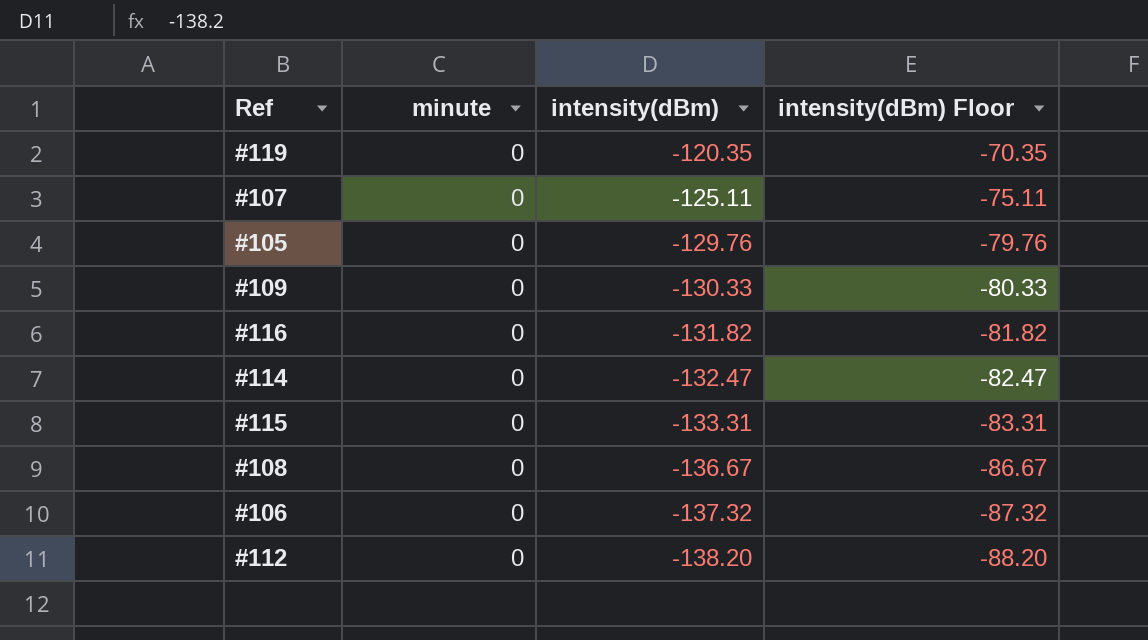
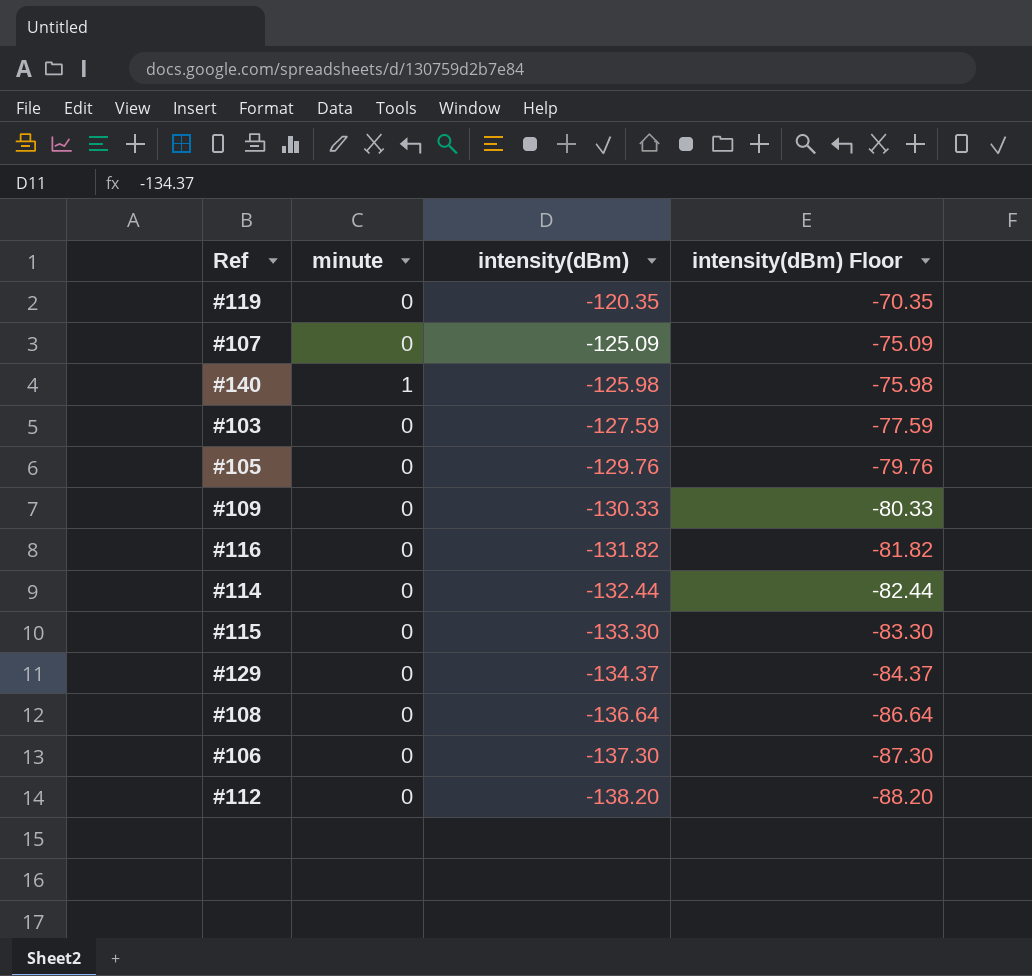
#107 | intensity(dBm): -125.11 -> -125.09
#107 | intensity(dBm) Floor: -75.11 -> -75.09
row #140: none -> 1 | -125.98 | -75.98
row #103: none -> 0 | -127.59 | -77.59
#114 | intensity(dBm): -132.47 -> -132.44
#114 | intensity(dBm) Floor: -82.47 -> -82.44
#115 | intensity(dBm): -133.31 -> -133.30
#115 | intensity(dBm) Floor: -83.31 -> -83.30
row #129: none -> 0 | -134.37 | -84.37
#108 | intensity(dBm): -136.67 -> -136.64
#108 | intensity(dBm) Floor: -86.67 -> -86.64
#106 | intensity(dBm): -137.32 -> -137.30
#106 | intensity(dBm) Floor: -87.32 -> -87.30

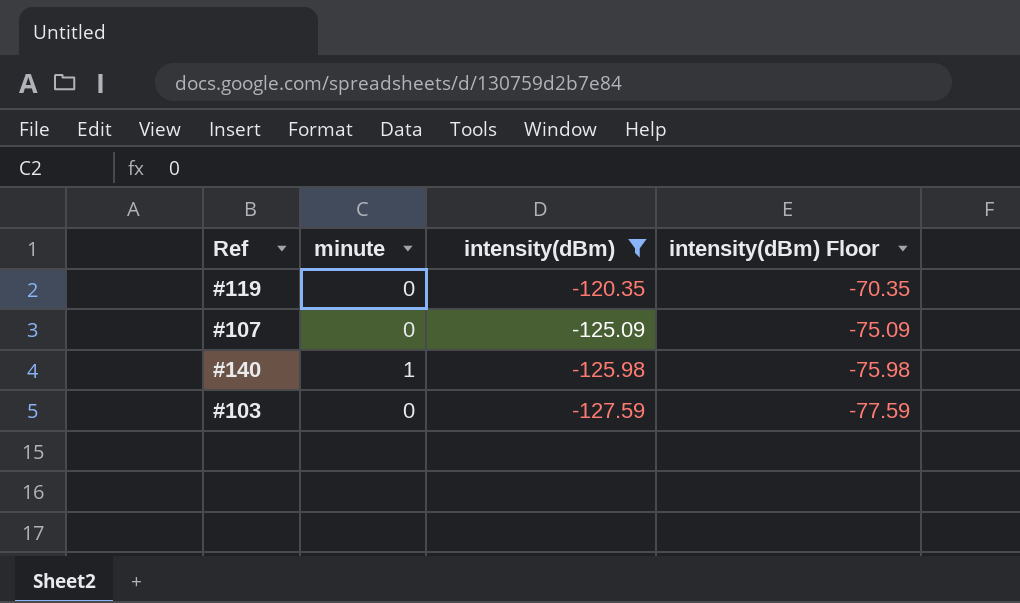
filter: none -> intensity(dBm) >= -127.59

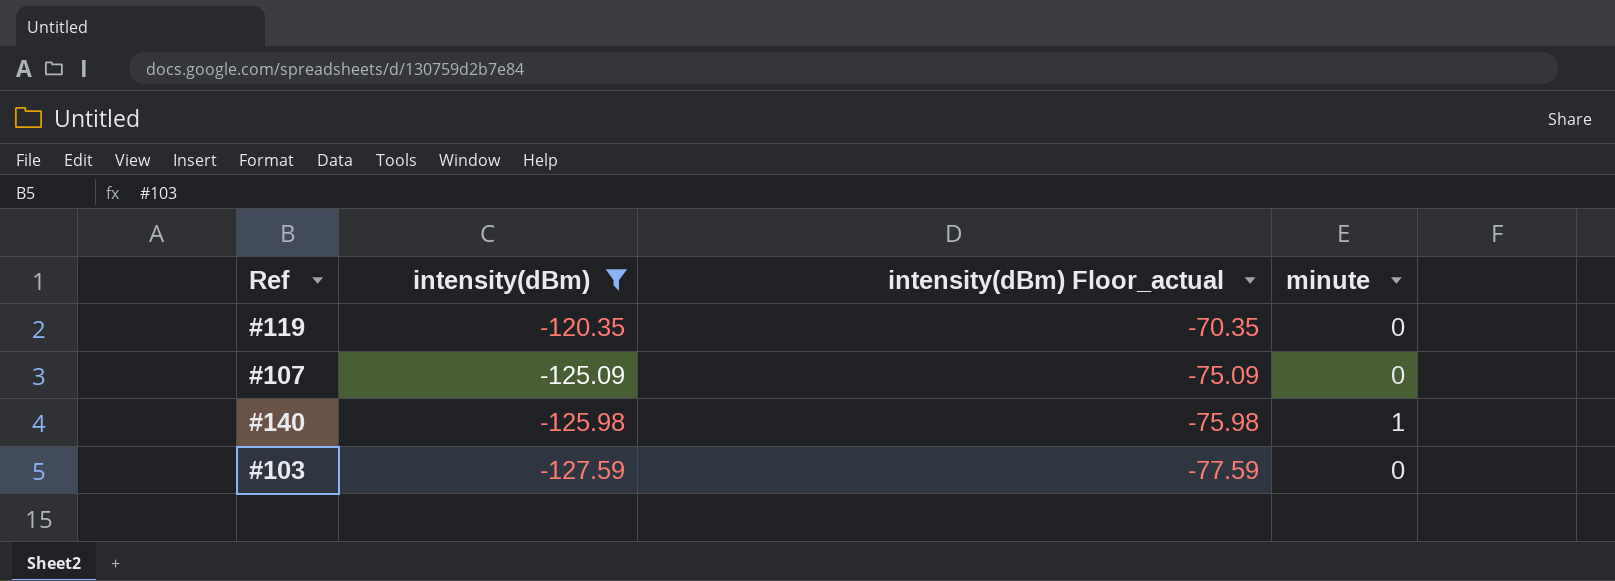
column name: intensity(dBm) Floor -> intensity(dBm) Floor_actual
column minute | position: 2 -> 4

